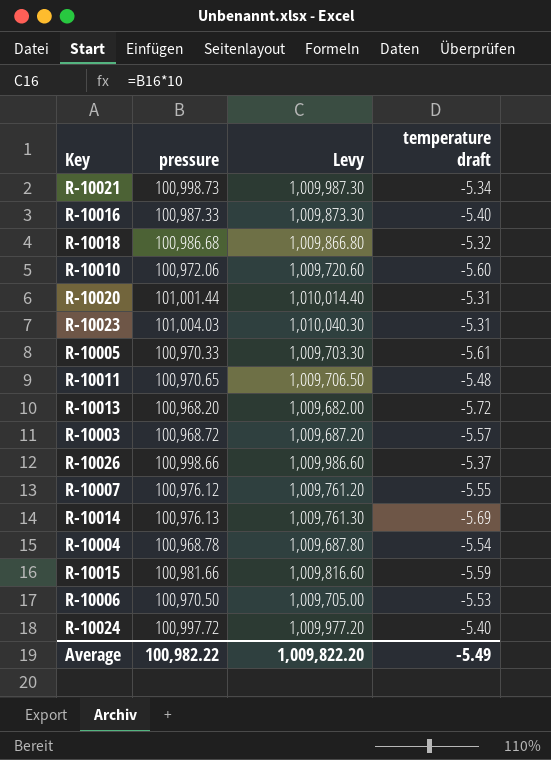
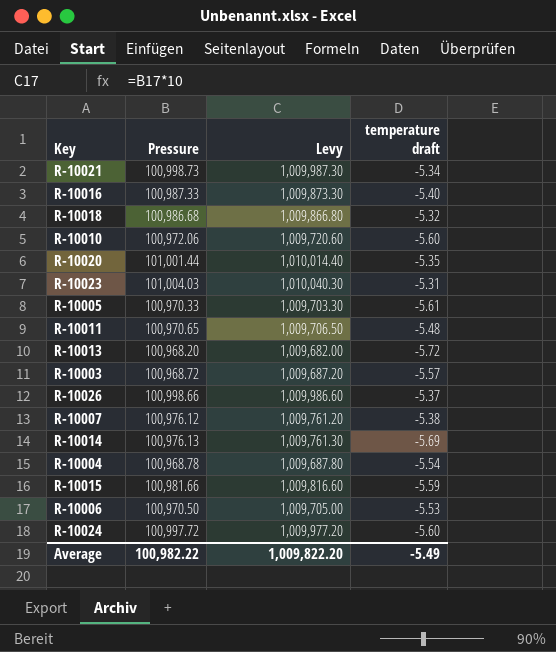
column name: pressure -> Pressure
R-10020 | temperature draft: -5.31 -> -5.35
R-10007 | temperature draft: -5.55 -> -5.38
R-10024 | temperature draft: -5.40 -> -5.60

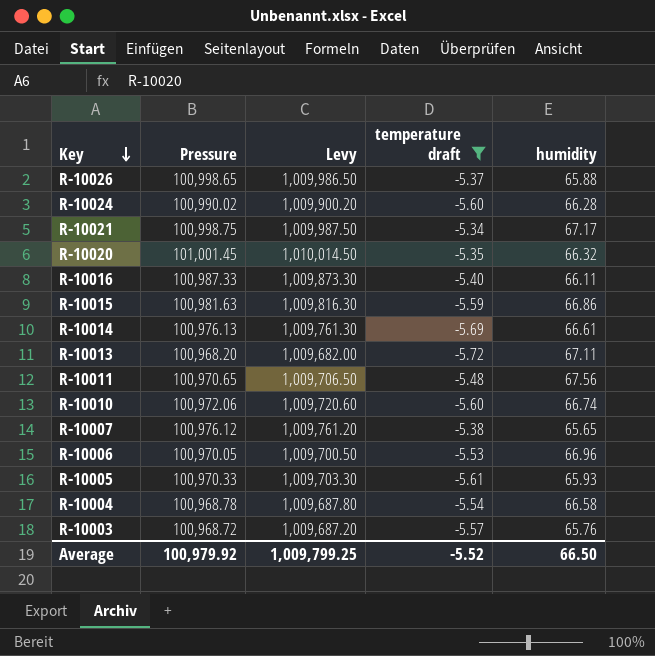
filter: none -> temperature draft <= -5.34
row order: none -> Key descending
column humidity | position: none -> 5
R-10026 | Pressure: 100,998.66 -> 100,998.65
R-10026 | Levy: 1,009,986.60 -> 1,009,986.50
R-10024 | Pressure: 100,997.72 -> 100,990.02
R-10024 | Levy: 1,009,977.20 -> 1,009,900.20
R-10021 | Pressure: 100,998.73 -> 100,998.75
R-10021 | Levy: 1,009,987.30 -> 1,009,987.50
R-10020 | Pressure: 101,001.44 -> 101,001.45
R-10020 | Levy: 1,010,014.40 -> 1,010,014.50
R-10015 | Pressure: 100,981.66 -> 100,981.63
R-10015 | Levy: 1,009,816.60 -> 1,009,816.30
R-10006 | Pressure: 100,970.50 -> 100,970.05
R-10006 | Levy: 1,009,705.00 -> 1,009,700.50
Average | Pressure: 100,982.22 -> 100,979.92
Average | Levy: 1,009,822.20 -> 1,009,799.25
Average | temperature draft: -5.49 -> -5.52

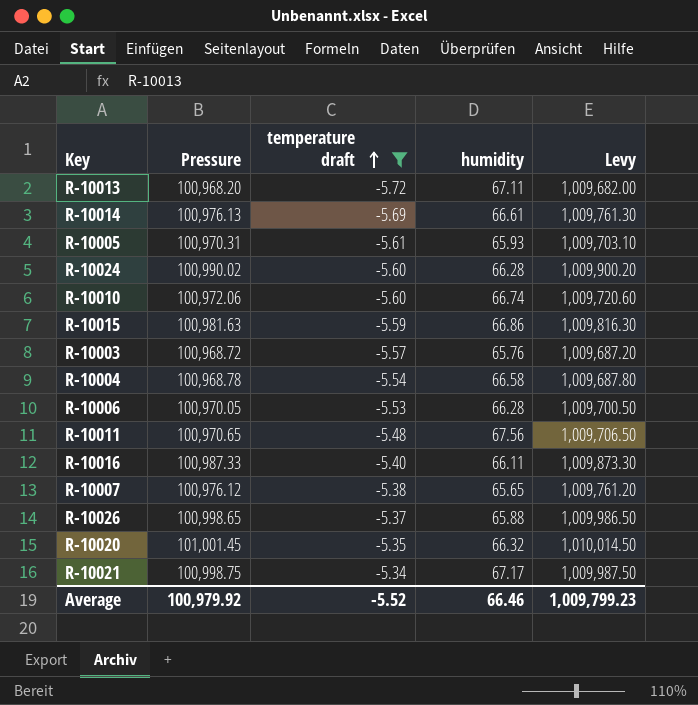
row order: Key descending -> temperature draft ascending
column Levy | position: 3 -> 5
R-10005 | Pressure: 100,970.33 -> 100,970.31
R-10005 | Levy: 1,009,703.30 -> 1,009,703.10
R-10006 | humidity: 66.96 -> 66.28
Average | humidity: 66.50 -> 66.46
Average | Levy: 1,009,799.25 -> 1,009,799.23

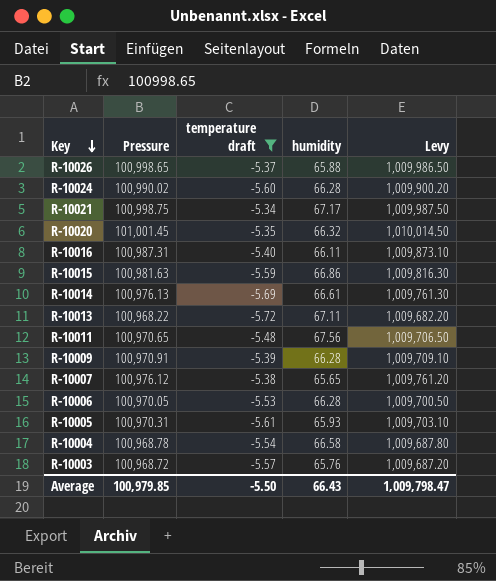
row order: temperature draft ascending -> Key descending
row R-10010: 100,972.06 | -5.60 | 66.74 | 1,009,720.60 -> none
R-10016 | Pressure: 100,987.33 -> 100,987.31
R-10016 | Levy: 1,009,873.30 -> 1,009,873.10
R-10013 | Pressure: 100,968.20 -> 100,968.22
R-10013 | Levy: 1,009,682.00 -> 1,009,682.20
row R-10009: none -> 100,970.91 | -5.39 | 66.28 | 1,009,709.10
Average | Pressure: 100,979.92 -> 100,979.85
Average | temperature draft: -5.52 -> -5.50
Average | humidity: 66.46 -> 66.43
Average | Levy: 1,009,799.23 -> 1,009,798.47

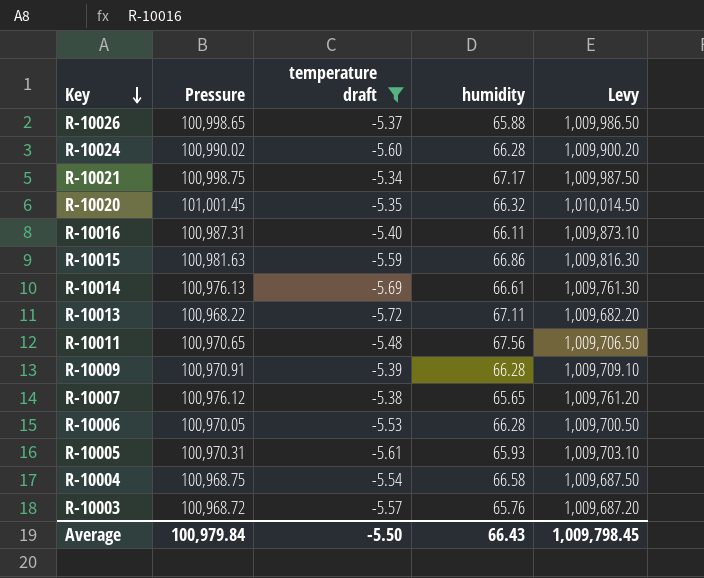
R-10004 | Pressure: 100,968.78 -> 100,968.75
R-10004 | Levy: 1,009,687.80 -> 1,009,687.50
Average | Pressure: 100,979.85 -> 100,979.84
Average | Levy: 1,009,798.47 -> 1,009,798.45

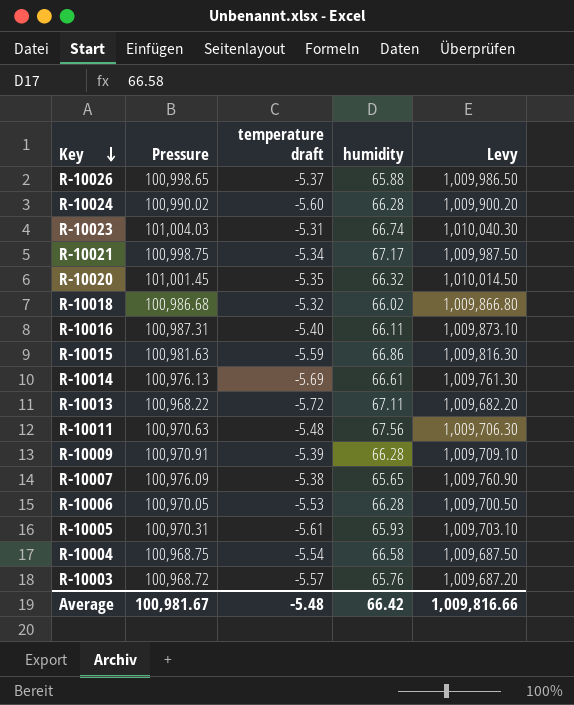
filter: temperature draft <= -5.34 -> none
R-10011 | Pressure: 100,970.65 -> 100,970.63
R-10011 | Levy: 1,009,706.50 -> 1,009,706.30
R-10007 | Pressure: 100,976.12 -> 100,976.09
R-10007 | Levy: 1,009,761.20 -> 1,009,760.90
Average | Pressure: 100,979.84 -> 100,981.67
Average | temperature draft: -5.50 -> -5.48
Average | humidity: 66.43 -> 66.42
Average | Levy: 1,009,798.45 -> 1,009,816.66

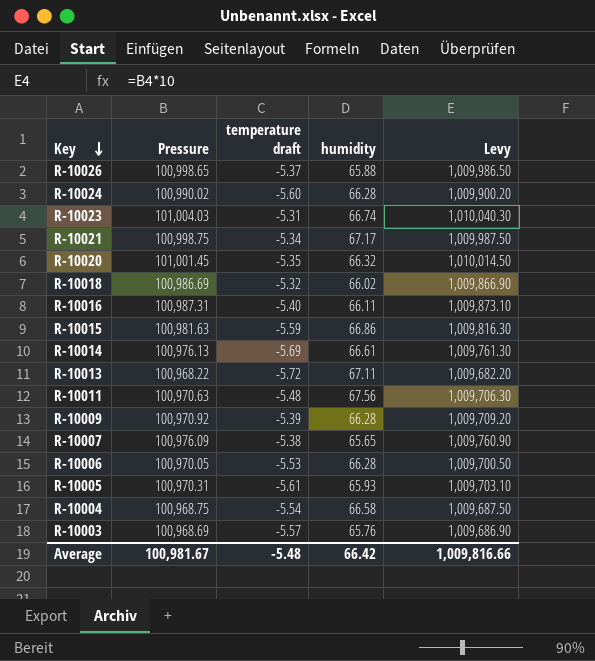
R-10018 | Pressure: 100,986.68 -> 100,986.69
R-10018 | Levy: 1,009,866.80 -> 1,009,866.90
R-10009 | Pressure: 100,970.91 -> 100,970.92
R-10009 | Levy: 1,009,709.10 -> 1,009,709.20
R-10003 | Pressure: 100,968.72 -> 100,968.69
R-10003 | Levy: 1,009,687.20 -> 1,009,686.90

